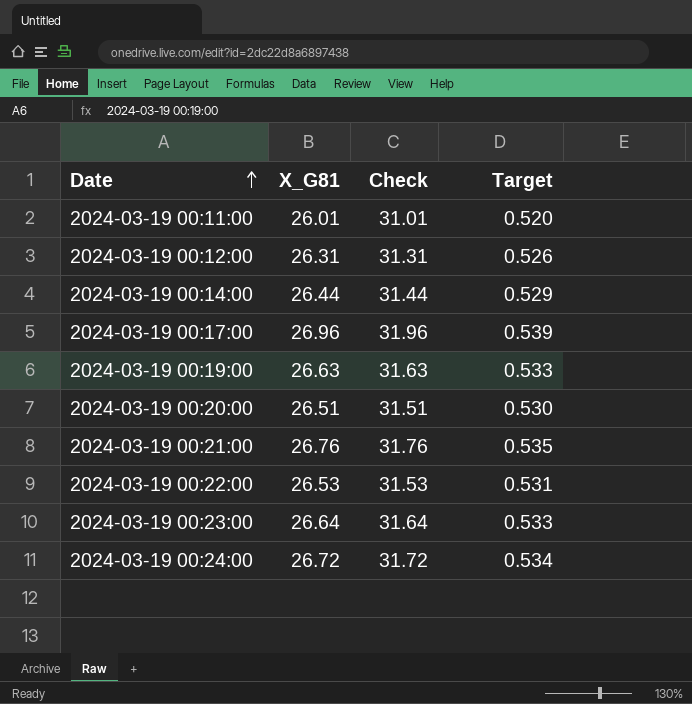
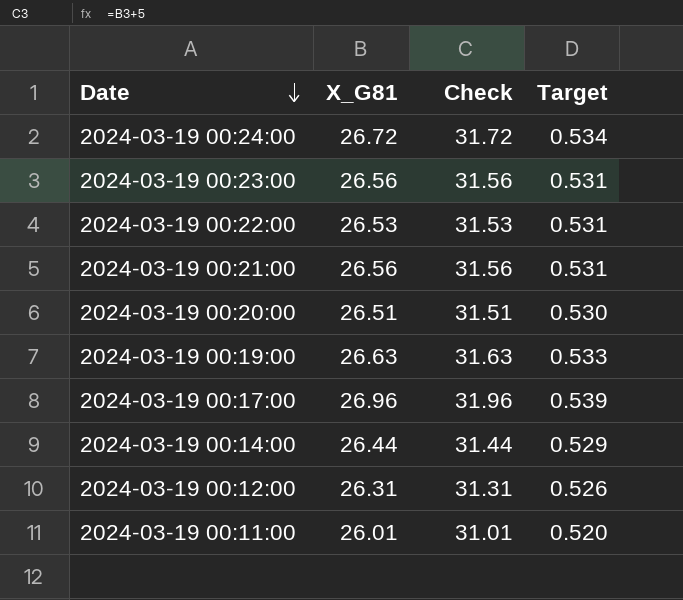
row order: Date ascending -> Date descending
2024-03-19 00:23:00 | X_G81: 26.64 -> 26.56
2024-03-19 00:23:00 | Check: 31.64 -> 31.56
2024-03-19 00:23:00 | Target: 0.533 -> 0.531
2024-03-19 00:21:00 | X_G81: 26.76 -> 26.56
2024-03-19 00:21:00 | Check: 31.76 -> 31.56
2024-03-19 00:21:00 | Target: 0.535 -> 0.531

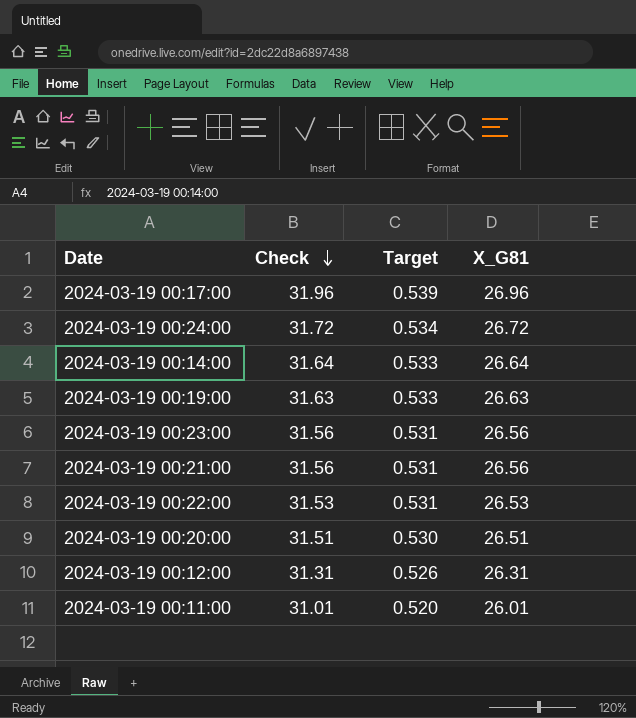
row order: Date descending -> Check descending
column X_G81 | position: 2 -> 4
2024-03-19 00:14:00 | Check: 31.44 -> 31.64
2024-03-19 00:14:00 | Target: 0.529 -> 0.533
2024-03-19 00:14:00 | X_G81: 26.44 -> 26.64

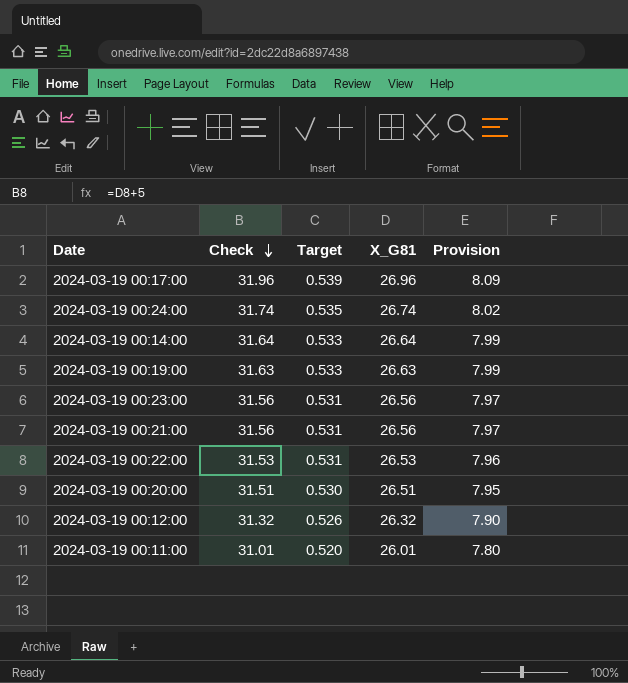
column Provision | formula: none -> [X_G81] * 0.3
2024-03-19 00:24:00 | Check: 31.72 -> 31.74
2024-03-19 00:24:00 | Target: 0.534 -> 0.535
2024-03-19 00:24:00 | X_G81: 26.72 -> 26.74
2024-03-19 00:12:00 | Check: 31.31 -> 31.32
2024-03-19 00:12:00 | X_G81: 26.31 -> 26.32

